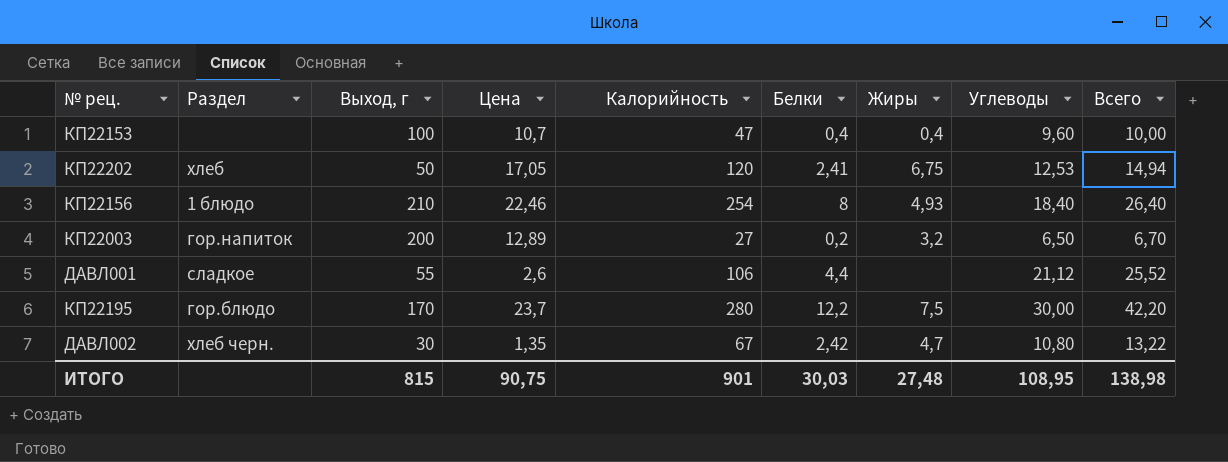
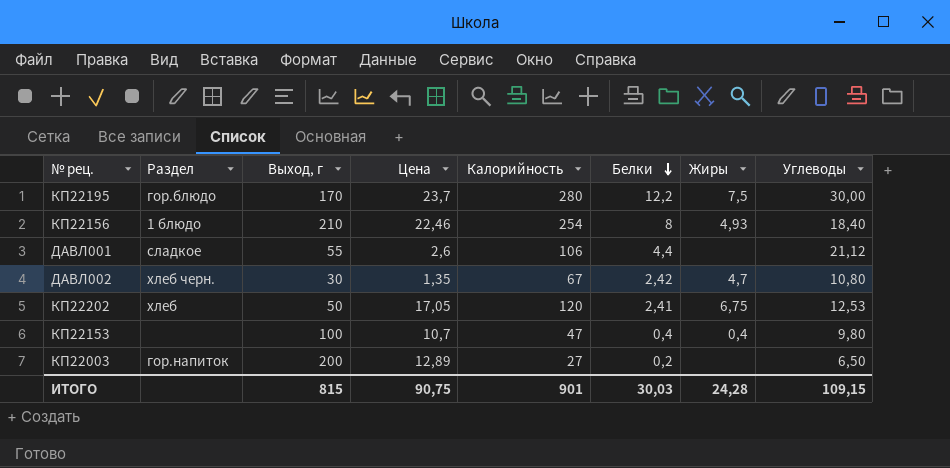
row order: none -> Белки descending
column Всего | formula: [Белки] + [Углеводы] -> none
КП22153 | Углеводы: 9,60 -> 9,80
КП22003 | Жиры: 3,2 -> none
ИТОГО | Жиры: 27,48 -> 24,28
ИТОГО | Углеводы: 108,95 -> 109,15

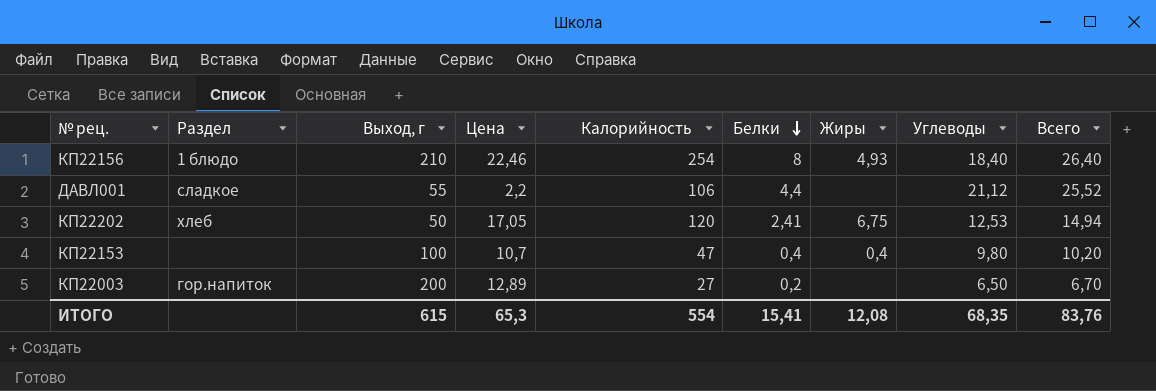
column Всего | formula: none -> [Белки] + [Углеводы]
row КП22195: гор.блюдо | 170 | 23,7 | 280 | 12,2 | 7,5 | 30,00 -> none
row ДАВЛ002: хлеб черн. | 30 | 1,35 | 67 | 2,42 | 4,7 | 10,80 -> none
ДАВЛ001 | Цена: 2,6 -> 2,2
ИТОГО | Выход, г: 815 -> 615
ИТОГО | Цена: 90,75 -> 65,3
ИТОГО | Калорийность: 901 -> 554
ИТОГО | Белки: 30,03 -> 15,41
ИТОГО | Жиры: 24,28 -> 12,08
ИТОГО | Углеводы: 109,15 -> 68,35

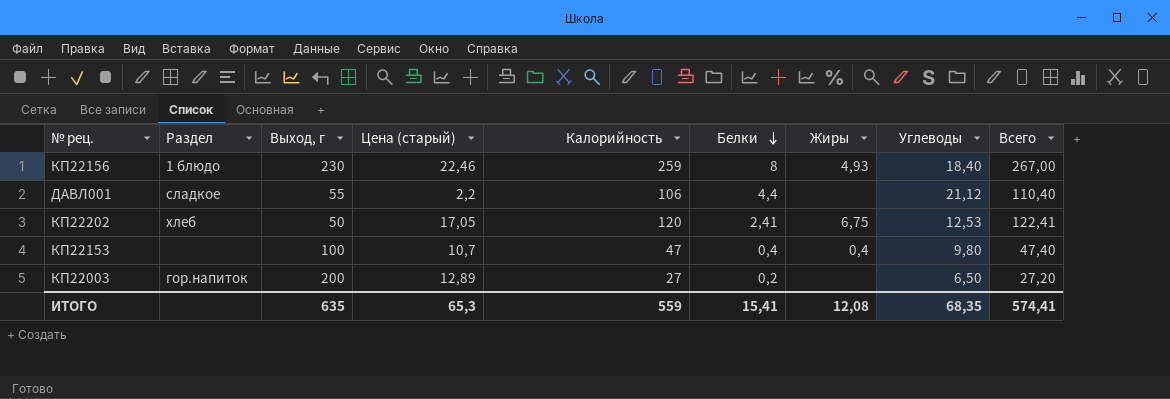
column name: Цена -> Цена (старый)
column Всего | formula: [Белки] + [Углеводы] -> [Калорийность] + [Белки]
КП22156 | Выход, г: 210 -> 230
КП22156 | Калорийность: 254 -> 259
ИТОГО | Выход, г: 615 -> 635
ИТОГО | Калорийность: 554 -> 559
ИТОГО | Всего: 83,76 -> 574,41

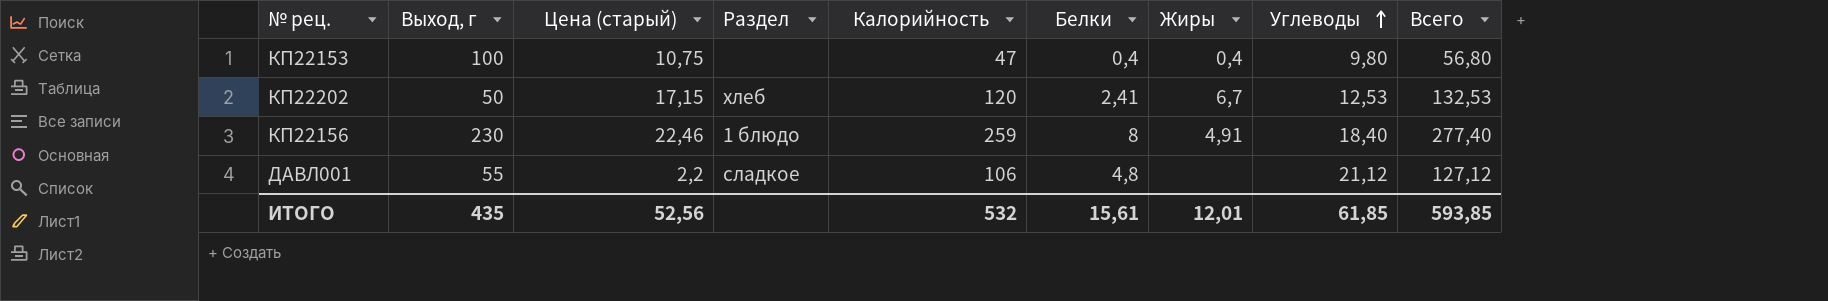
row order: Белки descending -> Углеводы ascending
column Раздел | position: 2 -> 4
column Всего | formula: [Калорийность] + [Белки] -> [Калорийность] + [Углеводы]
row КП22003: гор.напиток | 200 | 12,89 | 27 | 0,2 | none | 6,50 | 27,20 -> none
КП22153 | Цена (старый): 10,7 -> 10,75
КП22202 | Цена (старый): 17,05 -> 17,15
КП22202 | Жиры: 6,75 -> 6,7
КП22156 | Жиры: 4,93 -> 4,91
ДАВЛ001 | Белки: 4,4 -> 4,8
ИТОГО | Выход, г: 635 -> 435
ИТОГО | Цена (старый): 65,3 -> 52,56
ИТОГО | Калорийность: 559 -> 532
ИТОГО | Белки: 15,41 -> 15,61
ИТОГО | Жиры: 12,08 -> 12,01
ИТОГО | Углеводы: 68,35 -> 61,85
ИТОГО | Всего: 574,41 -> 593,85

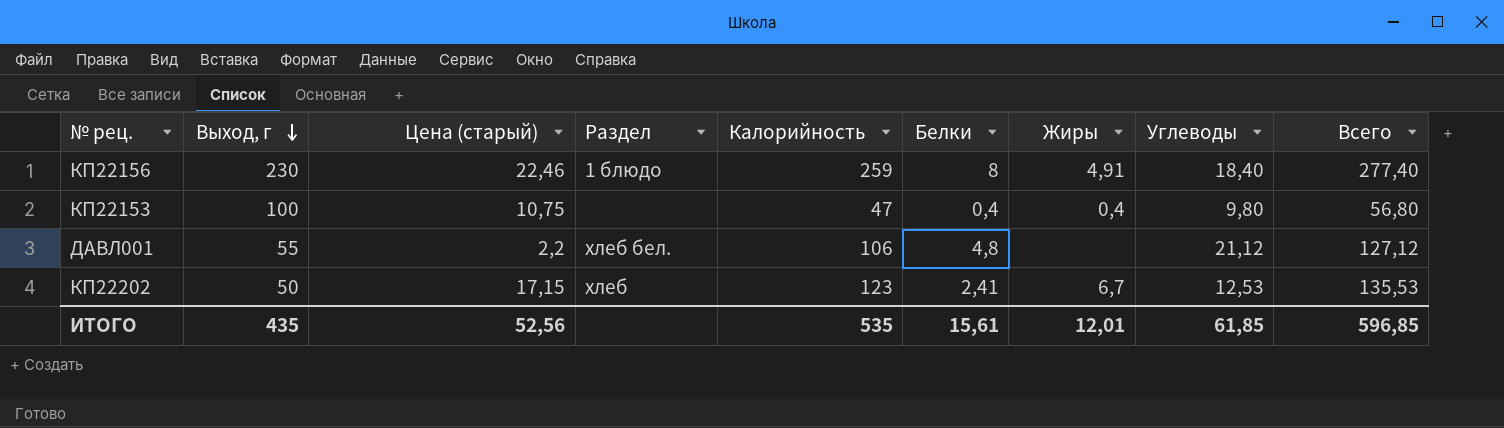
row order: Углеводы ascending -> Выход, г descending
ДАВЛ001 | Раздел: сладкое -> хлеб бел.
КП22202 | Калорийность: 120 -> 123
КП22202 | Всего: 132,53 -> 135,53
ИТОГО | Калорийность: 532 -> 535
ИТОГО | Всего: 593,85 -> 596,85

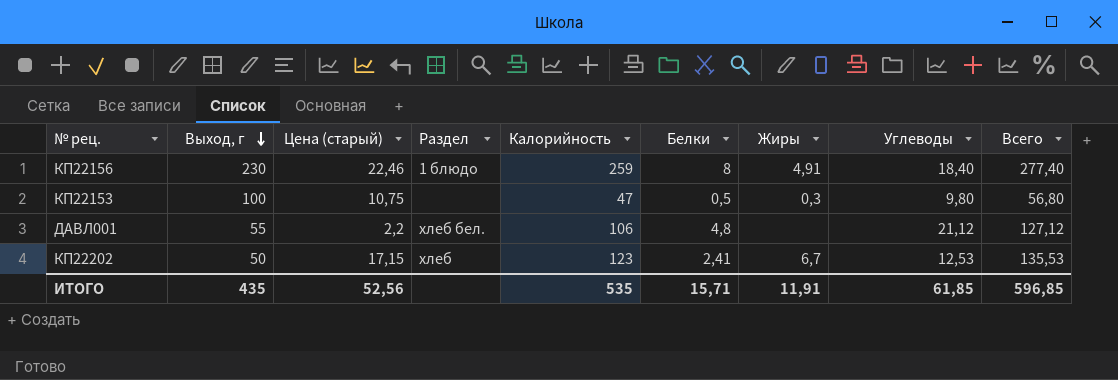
КП22153 | Белки: 0,4 -> 0,5
КП22153 | Жиры: 0,4 -> 0,3
ИТОГО | Белки: 15,61 -> 15,71
ИТОГО | Жиры: 12,01 -> 11,91

